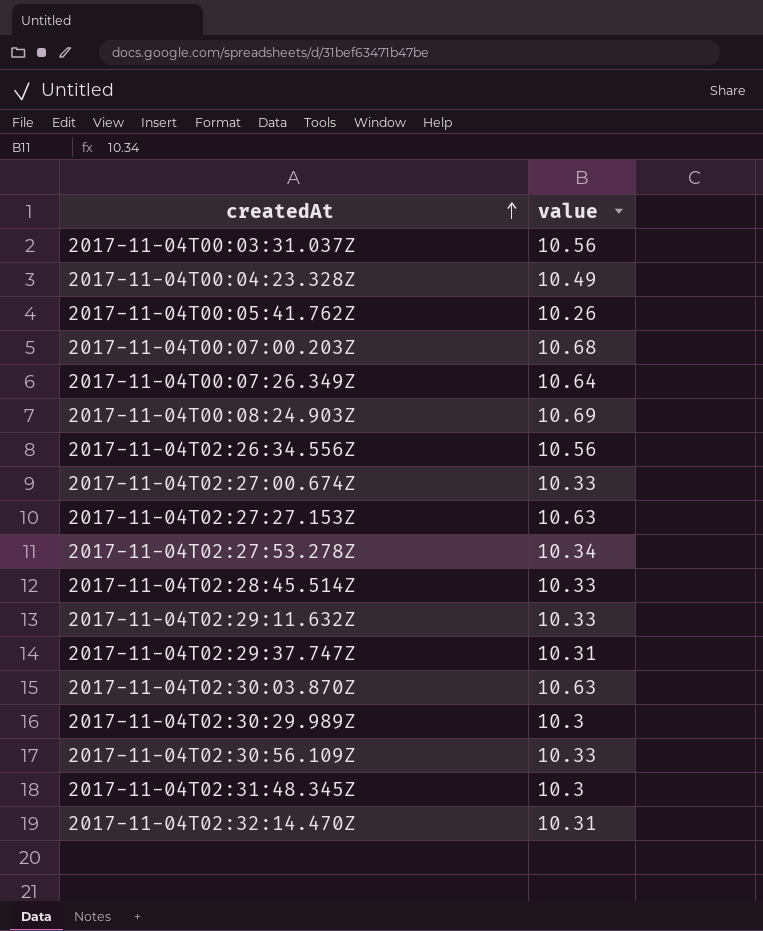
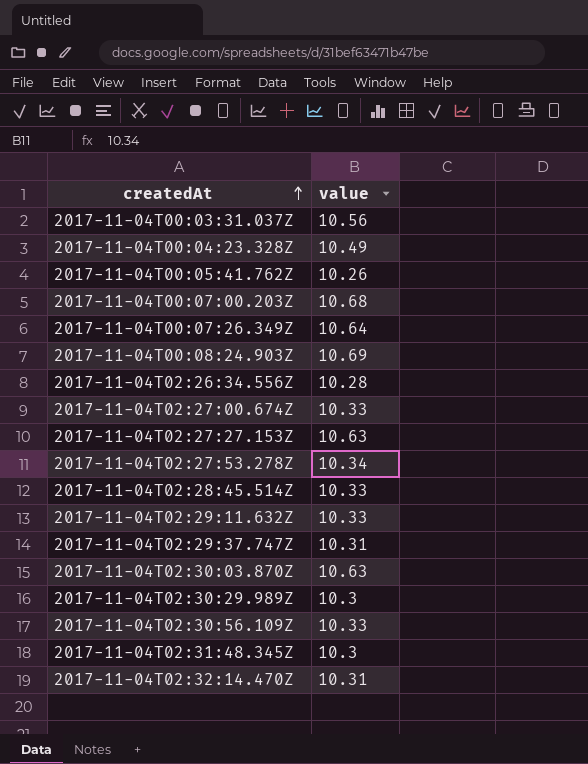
2017-11-04T02:26:34.556Z | value: 10.56 -> 10.28

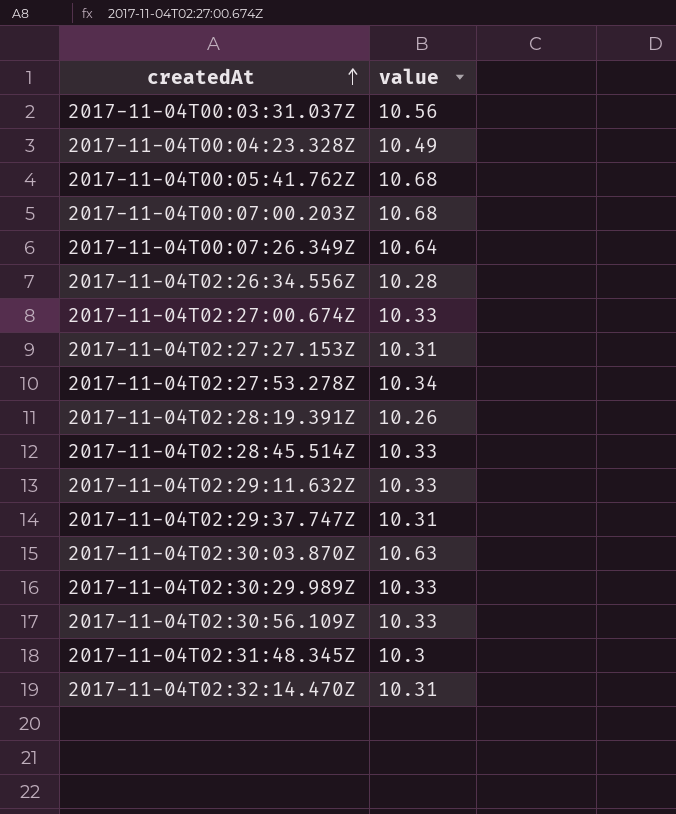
row 2017-11-04T00:08:24.903Z: 10.69 -> none
2017-11-04T00:05:41.762Z | value: 10.26 -> 10.68
2017-11-04T02:27:27.153Z | value: 10.63 -> 10.31
row 2017-11-04T02:28:19.391Z: none -> 10.26
2017-11-04T02:30:29.989Z | value: 10.3 -> 10.33

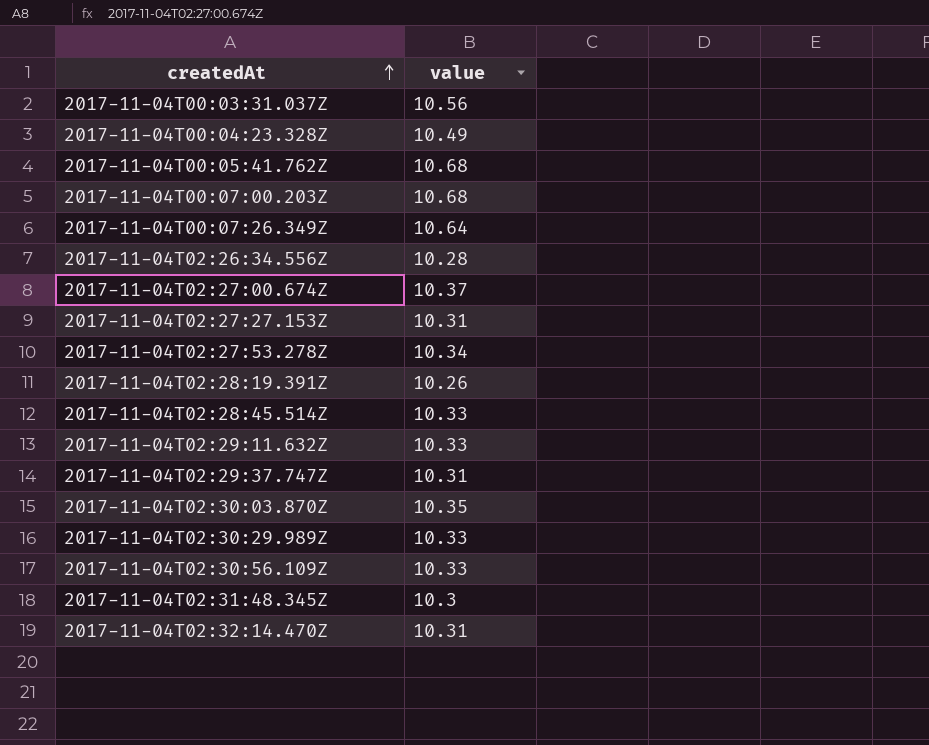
2017-11-04T02:27:00.674Z | value: 10.33 -> 10.37
2017-11-04T02:30:03.870Z | value: 10.63 -> 10.35

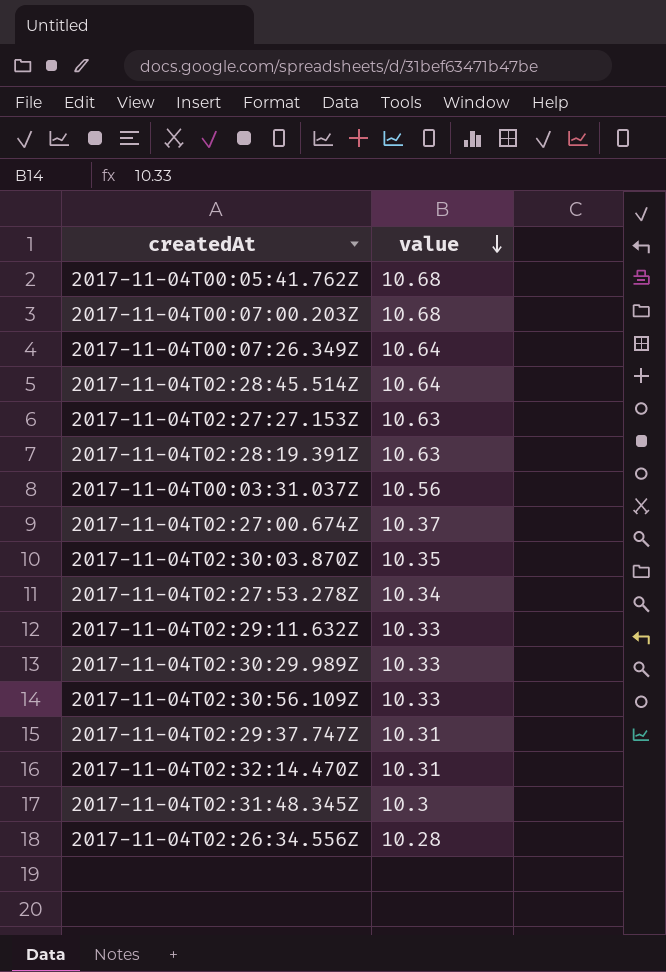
row order: createdAt ascending -> value descending
row 2017-11-04T00:04:23.328Z: 10.49 -> none
2017-11-04T02:28:45.514Z | value: 10.33 -> 10.64
2017-11-04T02:27:27.153Z | value: 10.31 -> 10.63
2017-11-04T02:28:19.391Z | value: 10.26 -> 10.63

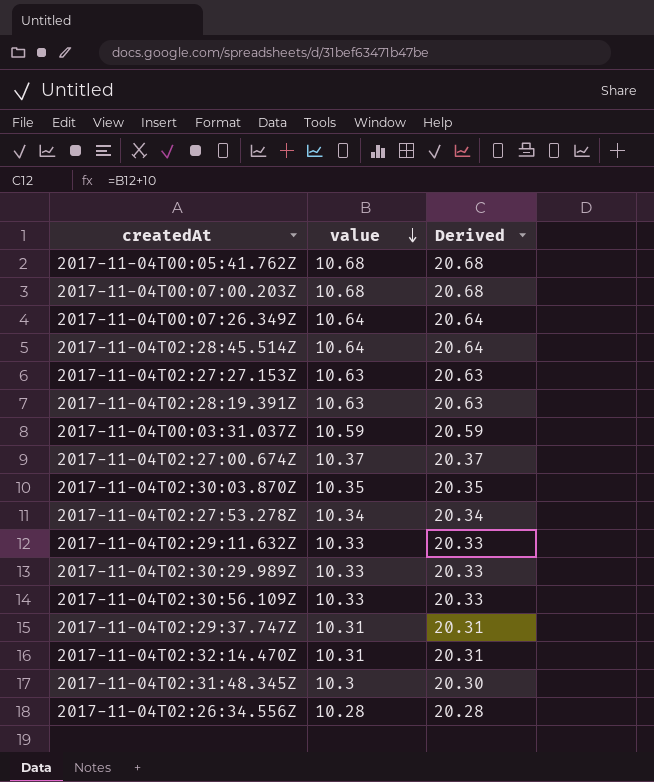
column Derived | formula: none -> [value] + 10
2017-11-04T00:03:31.037Z | value: 10.56 -> 10.59

